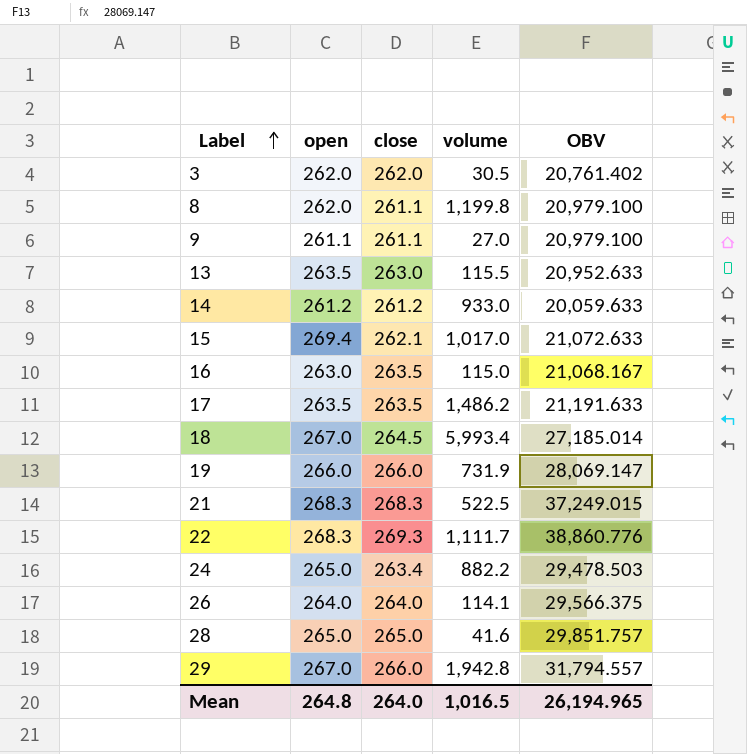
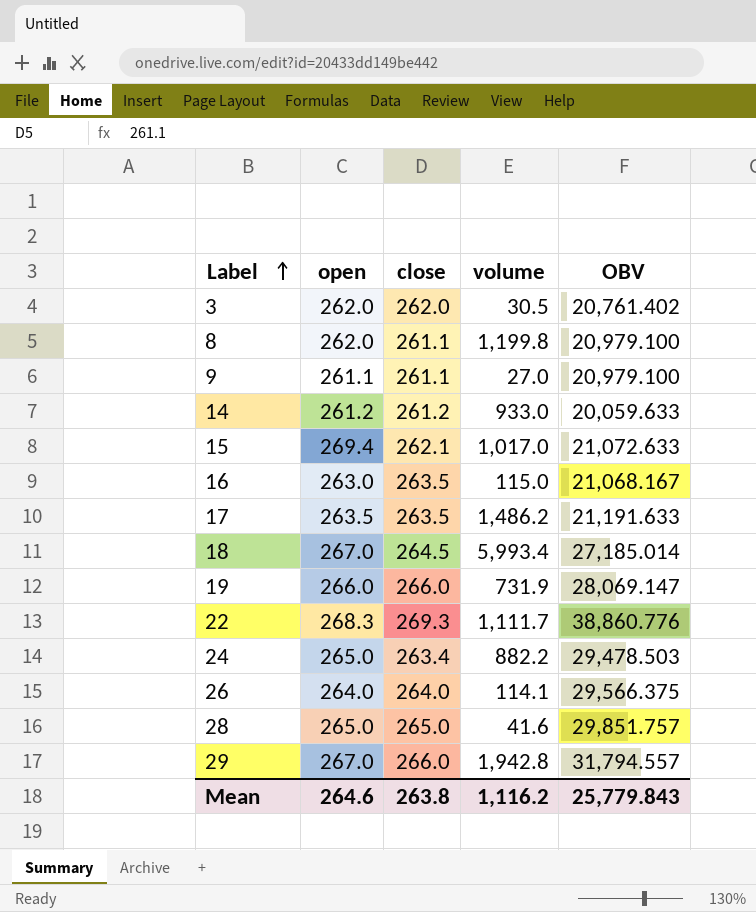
row 13: 263.5 | 263.0 | 115.5 | 20,952.633 -> none
row 21: 268.3 | 268.3 | 522.5 | 37,249.015 -> none
Mean | open: 264.8 -> 264.6
Mean | close: 264.0 -> 263.8
Mean | volume: 1,016.5 -> 1,116.2
Mean | OBV: 26,194.965 -> 25,779.843

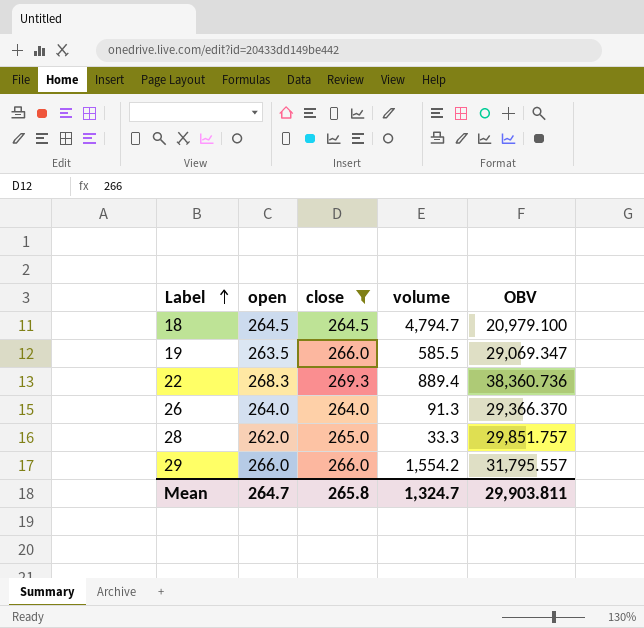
filter: none -> close >= 264.0
18 | open: 267.0 -> 264.5
18 | volume: 5,993.4 -> 4,794.7
18 | OBV: 27,185.014 -> 20,979.100
19 | open: 266.0 -> 263.5
19 | volume: 731.9 -> 585.5
19 | OBV: 28,069.147 -> 29,069.347
22 | volume: 1,111.7 -> 889.4
22 | OBV: 38,860.776 -> 38,360.736
26 | volume: 114.1 -> 91.3
26 | OBV: 29,566.375 -> 29,366.370
28 | open: 265.0 -> 262.0
28 | volume: 41.6 -> 33.3
29 | open: 267.0 -> 266.0
29 | volume: 1,942.8 -> 1,554.2
29 | OBV: 31,794.557 -> 31,795.557
Mean | open: 264.6 -> 264.7
Mean | close: 263.8 -> 265.8
Mean | volume: 1,116.2 -> 1,324.7
Mean | OBV: 25,779.843 -> 29,903.811

